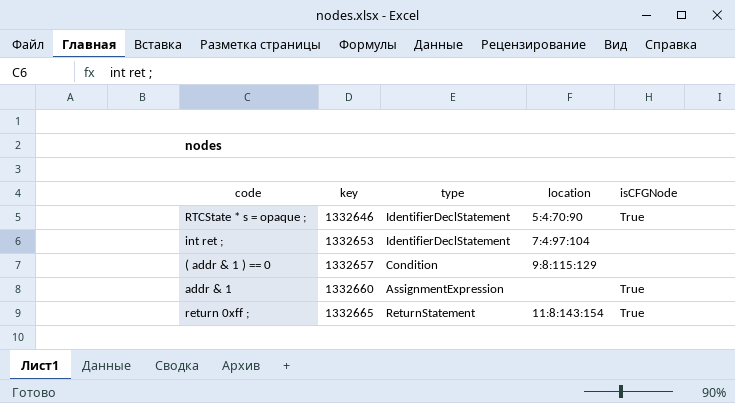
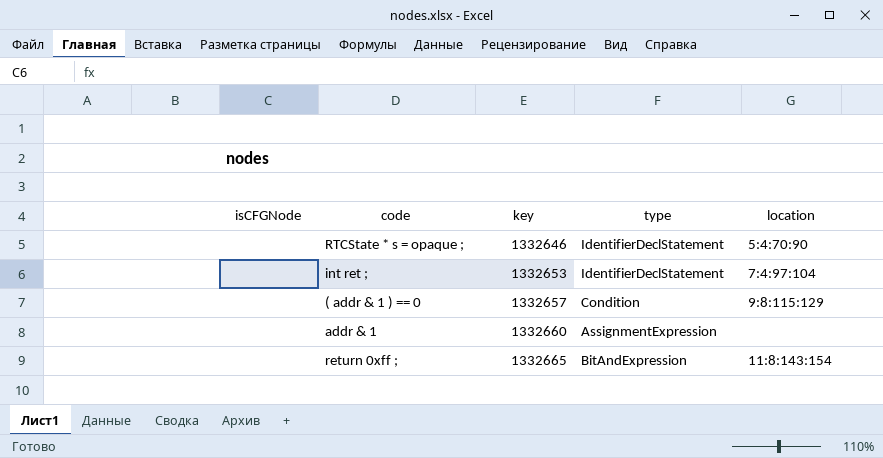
column isCFGNode | position: 5 -> 1
RTCState * s = opaque ; | isCFGNode: True -> none
addr & 1 | isCFGNode: True -> none
return 0xff ; | isCFGNode: True -> none
return 0xff ; | type: ReturnStatement -> BitAndExpression

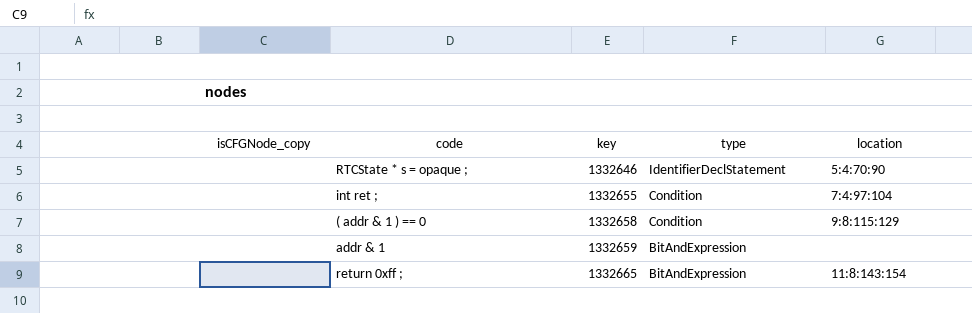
column name: isCFGNode -> isCFGNode_copy
int ret ; | key: 1332653 -> 1332655
int ret ; | type: IdentifierDeclStatement -> Condition
( addr & 1 ) == 0 | key: 1332657 -> 1332658
addr & 1 | key: 1332660 -> 1332659
addr & 1 | type: AssignmentExpression -> BitAndExpression

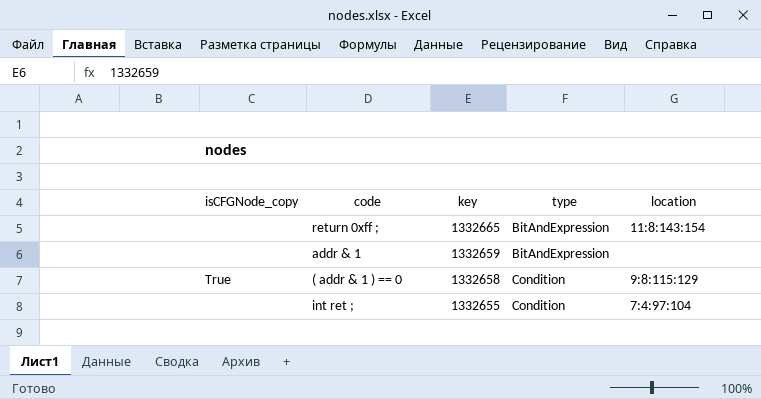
row order: key ascending -> key descending
row RTCState * s = opaque ;: none | 1332646 | IdentifierDeclStatement | 5:4:70:90 -> none
( addr & 1 ) == 0 | isCFGNode_copy: none -> True

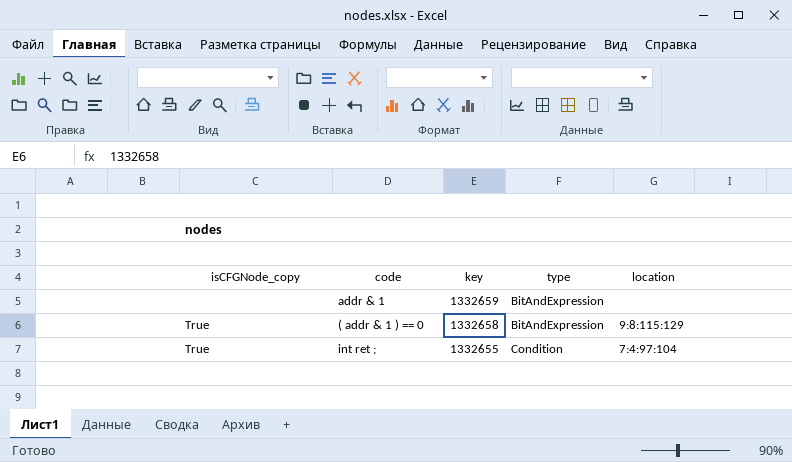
row return 0xff ;: none | 1332665 | BitAndExpression | 11:8:143:154 -> none
( addr & 1 ) == 0 | type: Condition -> BitAndExpression
int ret ; | isCFGNode_copy: none -> True

